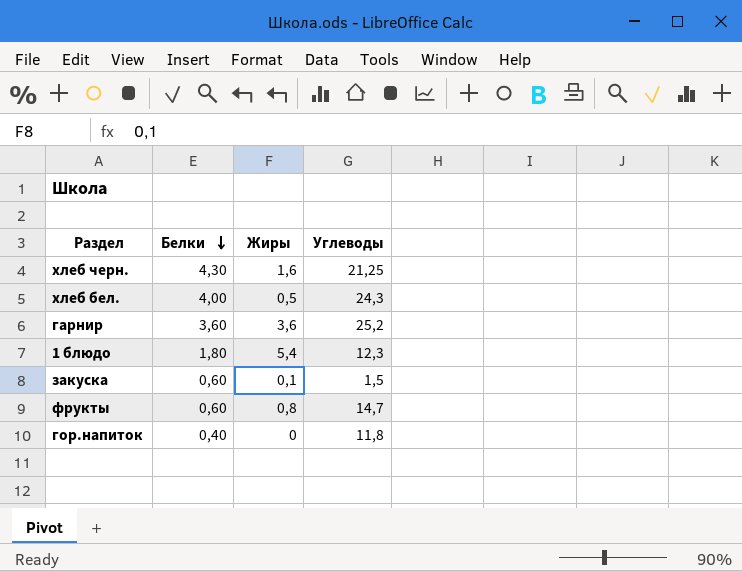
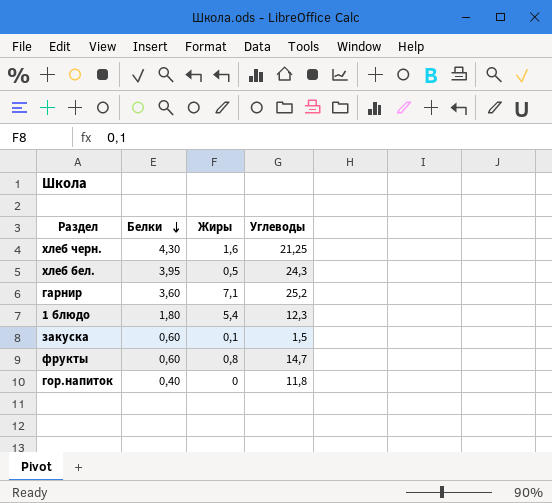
хлеб бел. | Белки: 4,00 -> 3,95
гарнир | Жиры: 3,6 -> 7,1

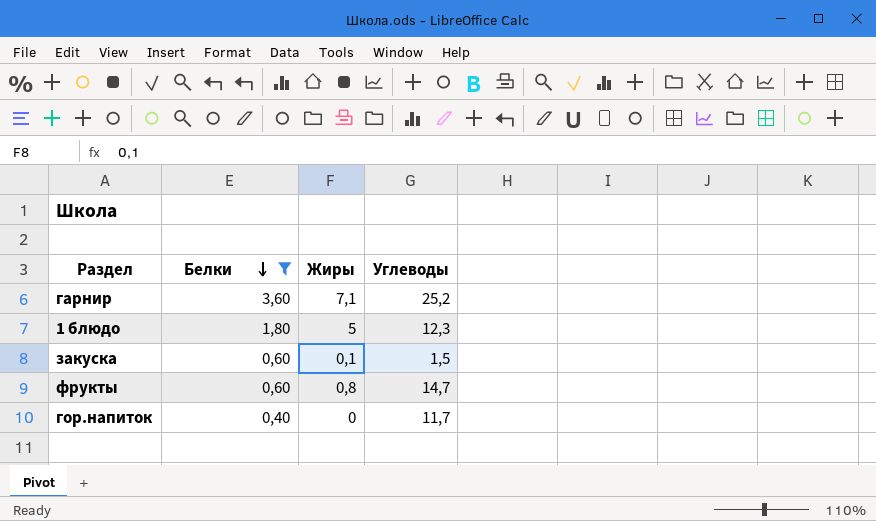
filter: none -> Белки <= 3,60
1 блюдо | Жиры: 5,4 -> 5
гор.напиток | Углеводы: 11,8 -> 11,7

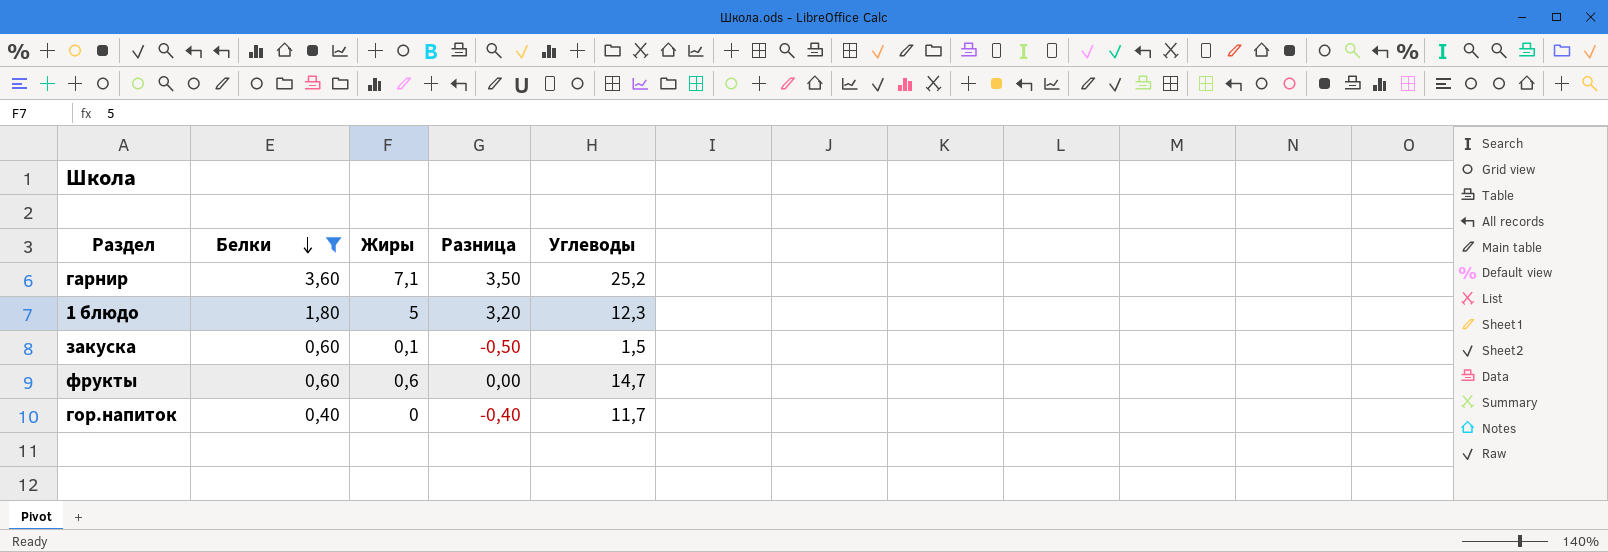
column Разница | formula: none -> [Жиры] - [Белки]
фрукты | Жиры: 0,8 -> 0,6

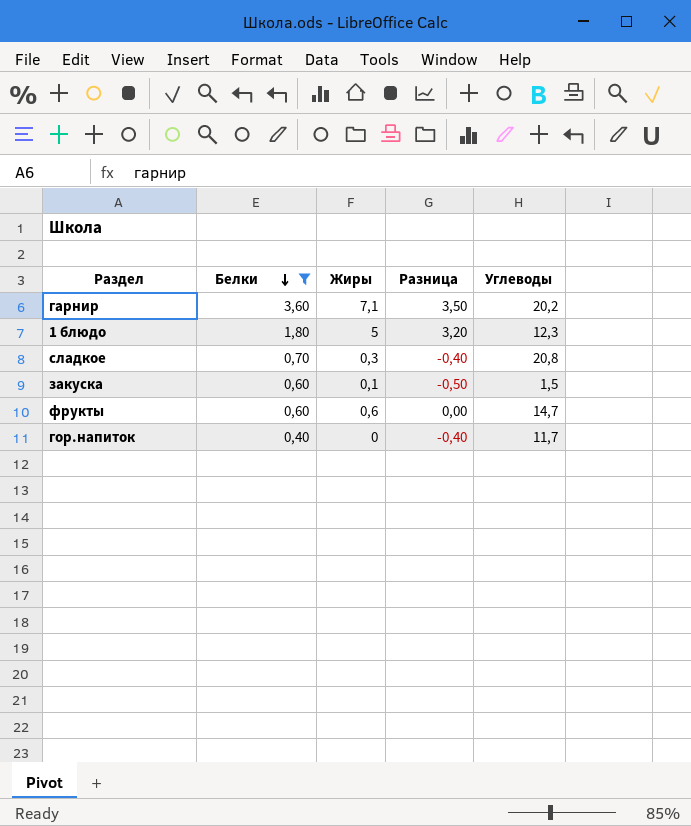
гарнир | Углеводы: 25,2 -> 20,2
row сладкое: none -> 0,70 | 0,3 | -0,40 | 20,8

